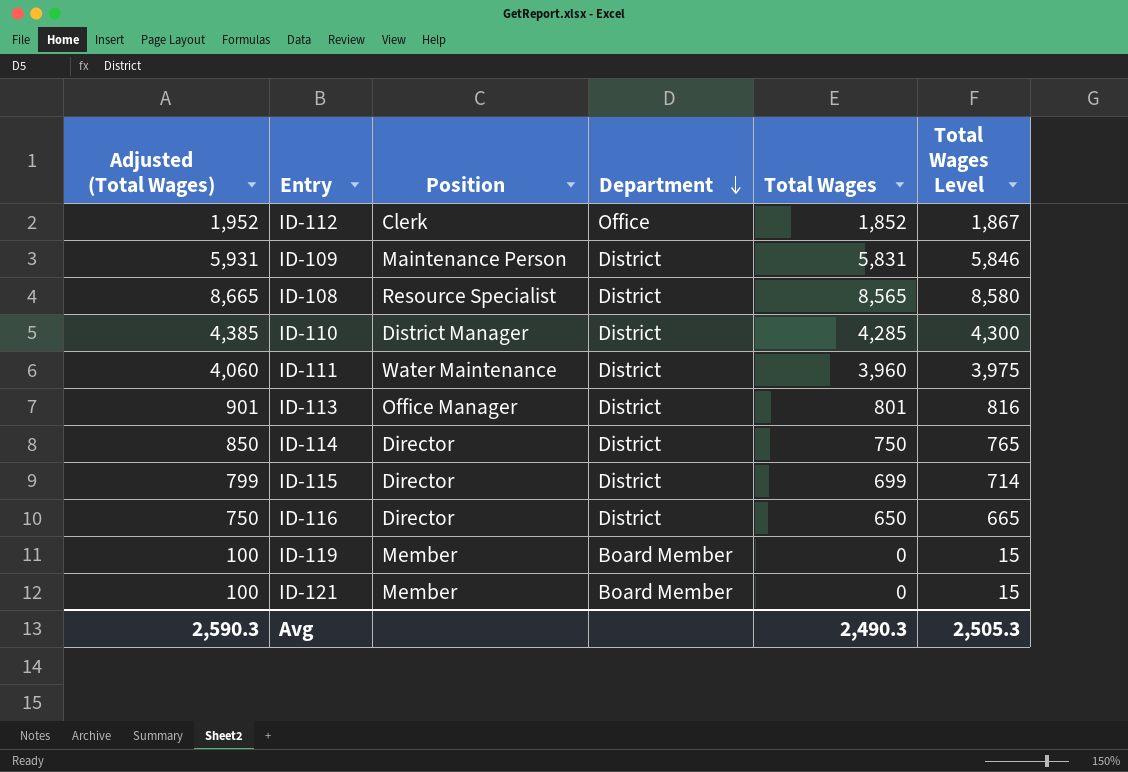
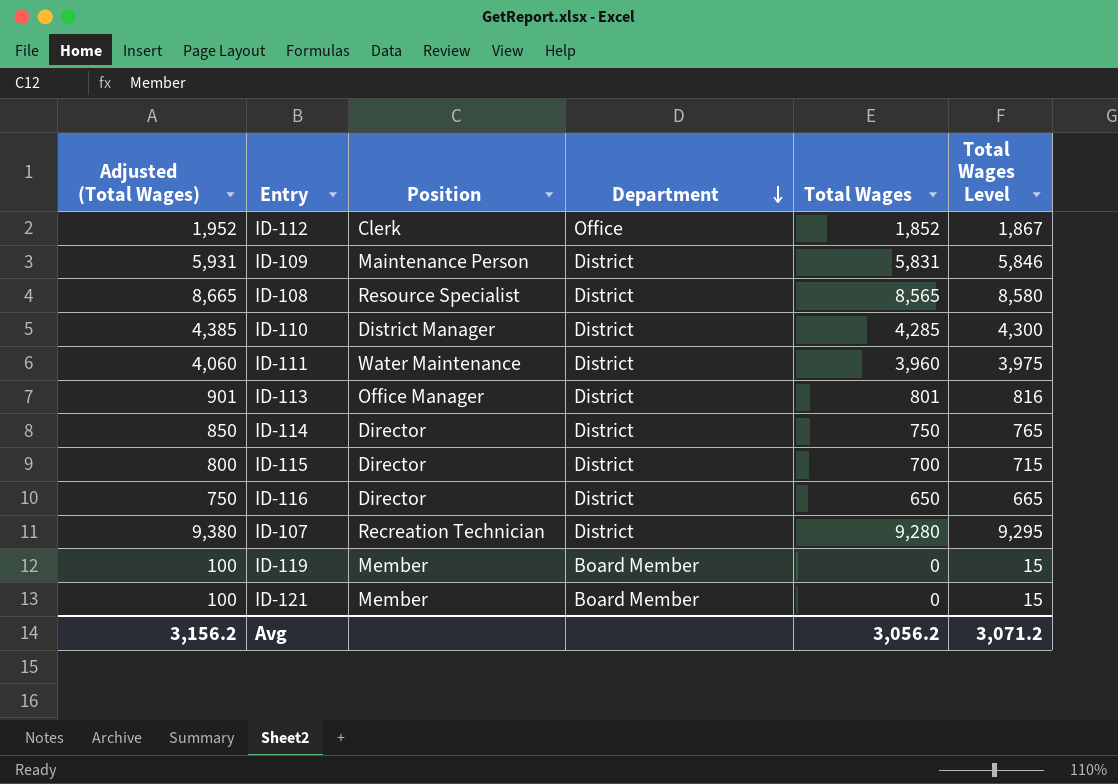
ID-115 | Adjusted (Total Wages): 799 -> 800
ID-115 | Total Wages: 699 -> 700
ID-115 | Total Wages Level: 714 -> 715
row ID-107: none -> 9,380 | Recreation Technician | District | 9,280 | 9,295
Avg | Adjusted (Total Wages): 2,590.3 -> 3,156.2
Avg | Total Wages: 2,490.3 -> 3,056.2
Avg | Total Wages Level: 2,505.3 -> 3,071.2

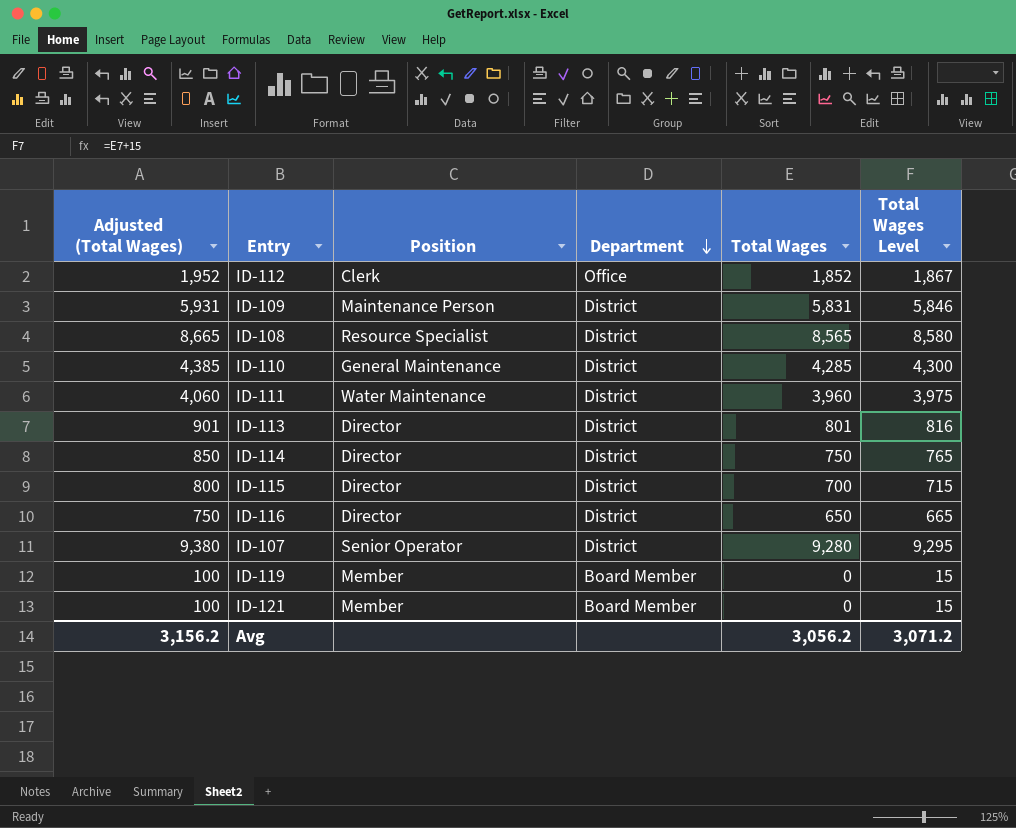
ID-110 | Position: District Manager -> General Maintenance
ID-113 | Position: Office Manager -> Director
ID-107 | Position: Recreation Technician -> Senior Operator

